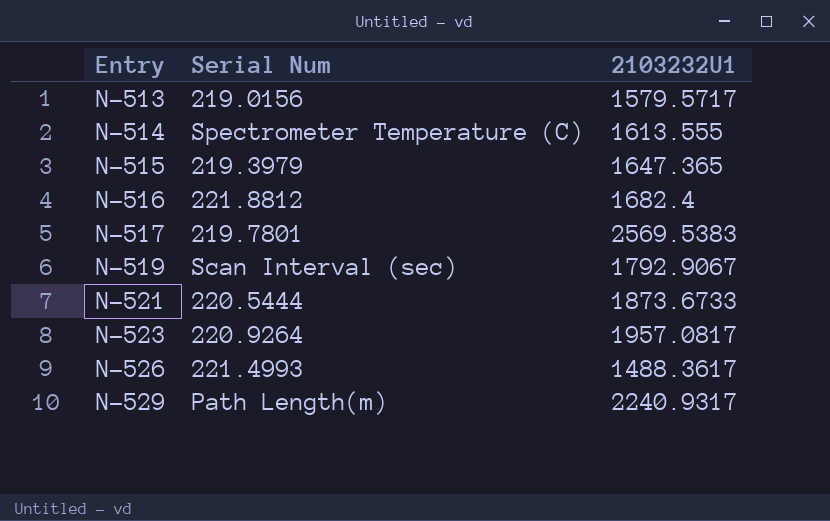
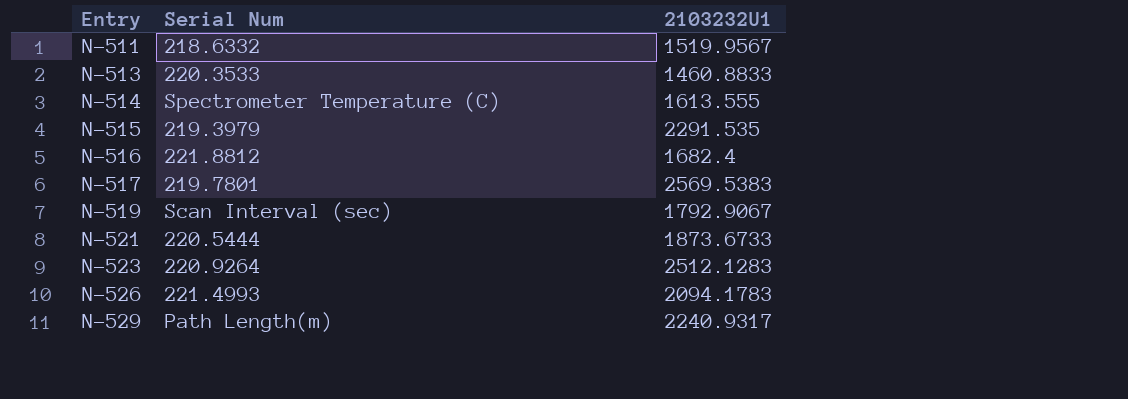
row N-511: none -> 218.6332 | 1519.9567
N-513 | Serial Num: 219.0156 -> 220.3533
N-513 | 2103232U1: 1579.5717 -> 1460.8833
N-515 | 2103232U1: 1647.365 -> 2291.535
N-523 | 2103232U1: 1957.0817 -> 2512.1283
N-526 | 2103232U1: 1488.3617 -> 2094.1783

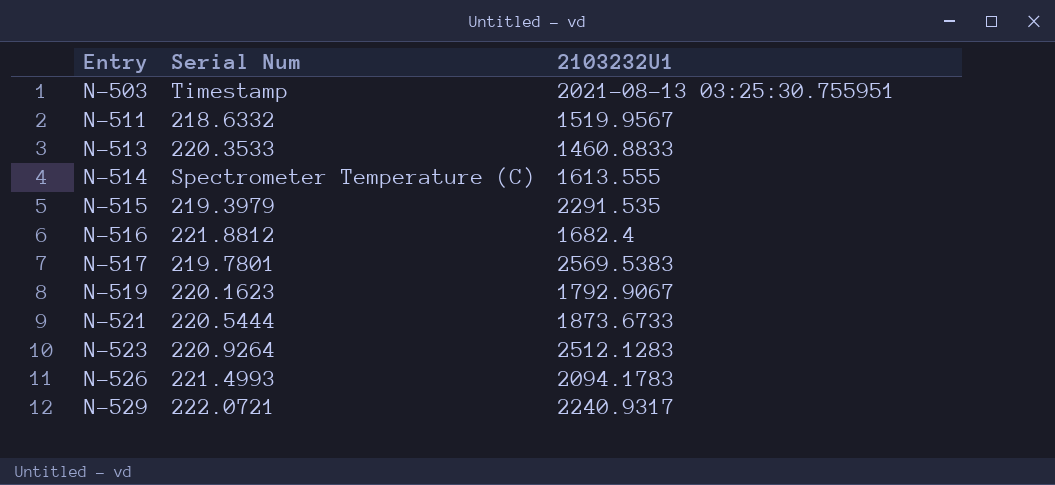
row N-503: none -> Timestamp | 2021-08-13 03:25:30.755951
N-519 | Serial Num: Scan Interval (sec) -> 220.1623
N-529 | Serial Num: Path Length(m) -> 222.0721

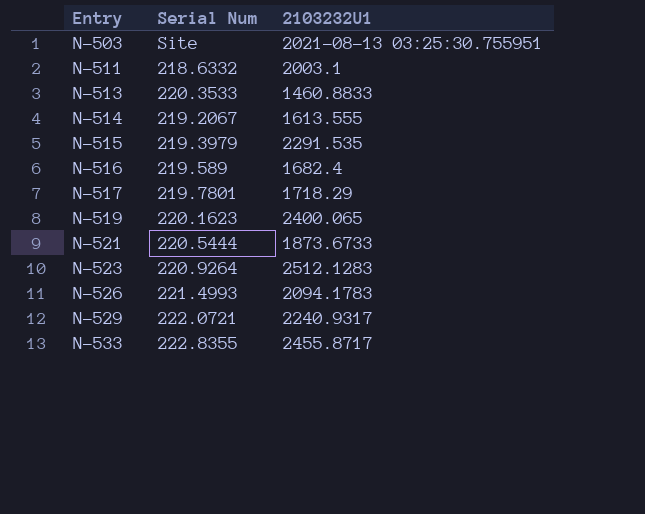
N-503 | Serial Num: Timestamp -> Site
N-511 | 2103232U1: 1519.9567 -> 2003.1
N-514 | Serial Num: Spectrometer Temperature (C) -> 219.2067
N-516 | Serial Num: 221.8812 -> 219.589
N-517 | 2103232U1: 2569.5383 -> 1718.29
N-519 | 2103232U1: 1792.9067 -> 2400.065
row N-533: none -> 222.8355 | 2455.8717

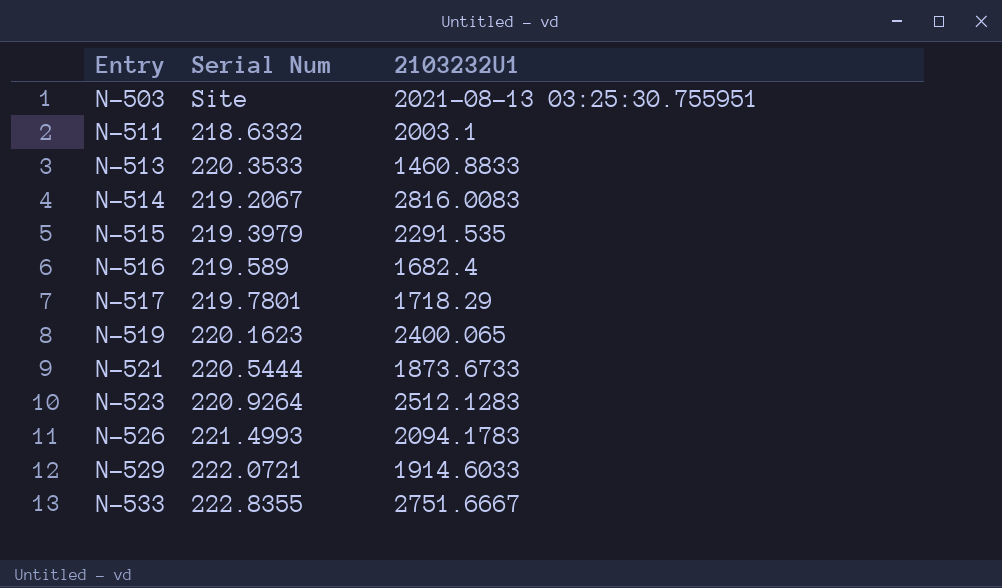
N-514 | 2103232U1: 1613.555 -> 2816.0083
N-529 | 2103232U1: 2240.9317 -> 1914.6033
N-533 | 2103232U1: 2455.8717 -> 2751.6667

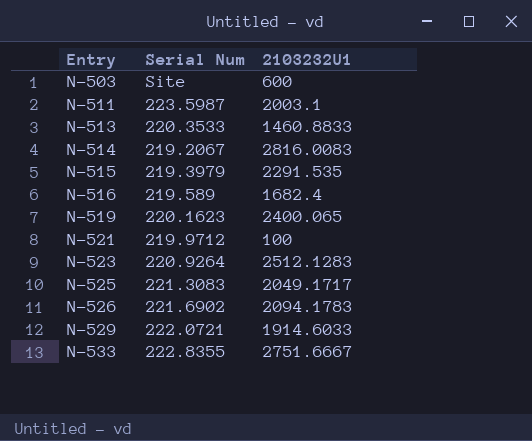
row N-517: 219.7801 | 1718.29 -> none
N-503 | 2103232U1: 2021-08-13 03:25:30.755951 -> 600
N-511 | Serial Num: 218.6332 -> 223.5987
N-521 | Serial Num: 220.5444 -> 219.9712
N-521 | 2103232U1: 1873.6733 -> 100
row N-525: none -> 221.3083 | 2049.1717
N-526 | Serial Num: 221.4993 -> 221.6902

